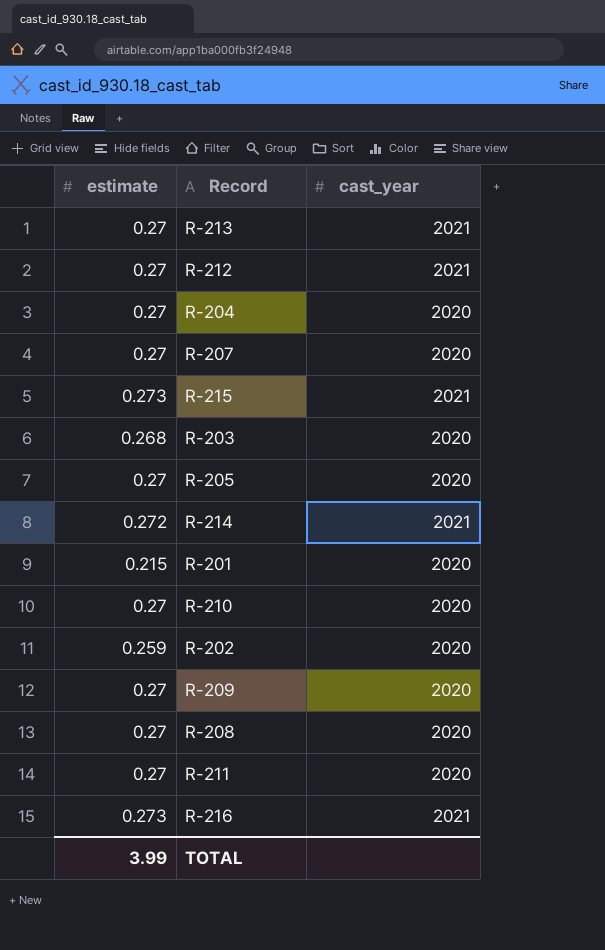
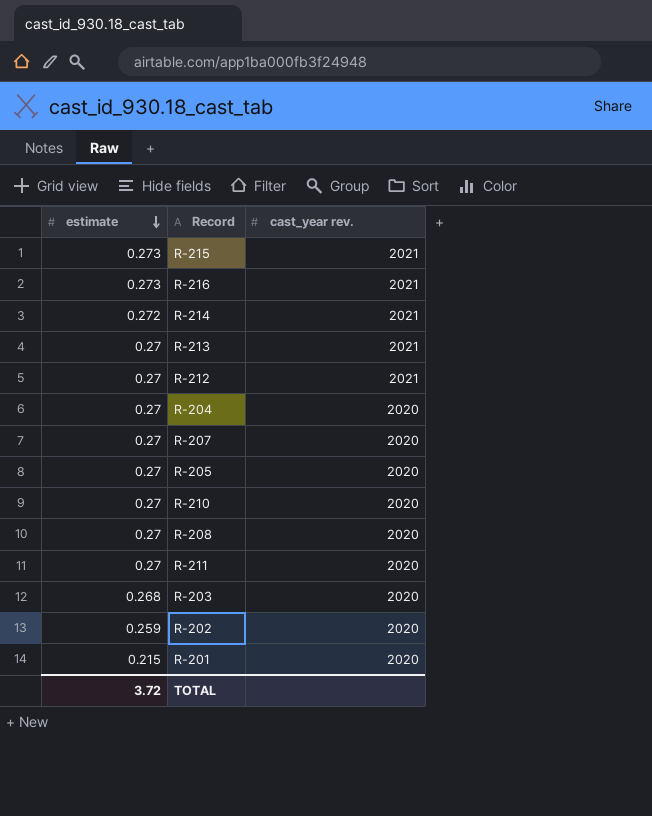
row order: none -> estimate descending
column name: cast_year -> cast_year rev.
row R-209: 0.27 | 2020 -> none
TOTAL | estimate: 3.99 -> 3.72

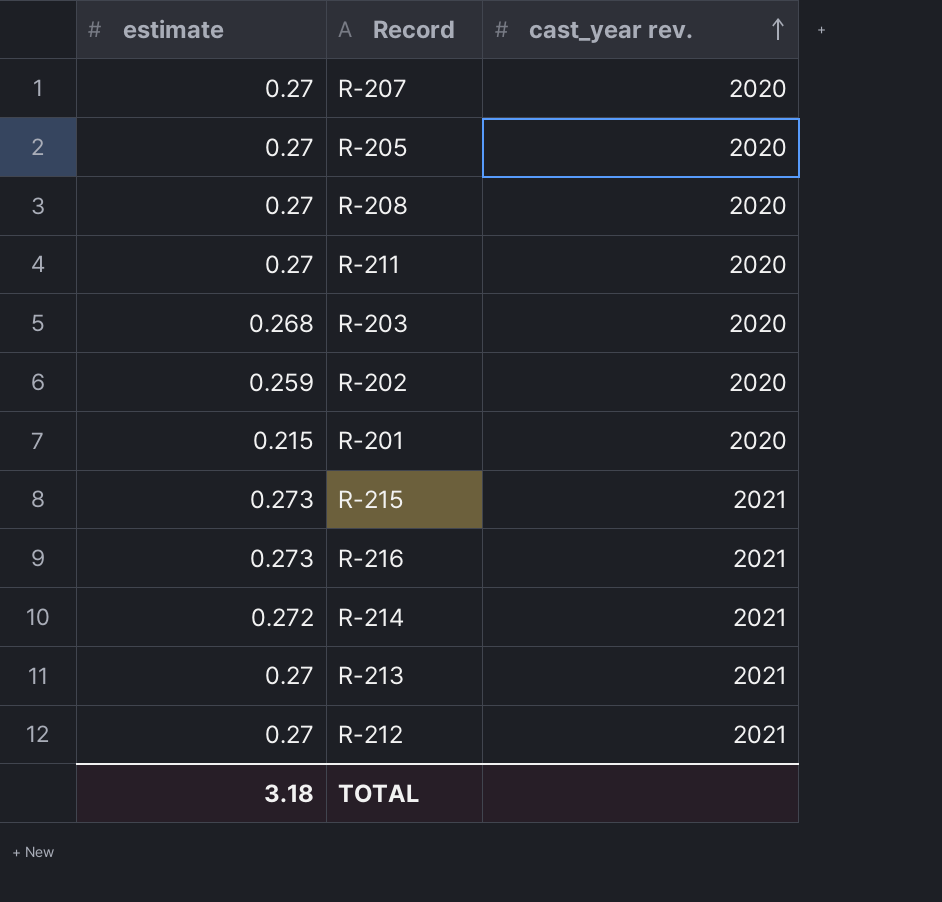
row order: estimate descending -> cast_year rev. ascending
row R-204: 0.27 | 2020 -> none
row R-210: 0.27 | 2020 -> none
TOTAL | estimate: 3.72 -> 3.18

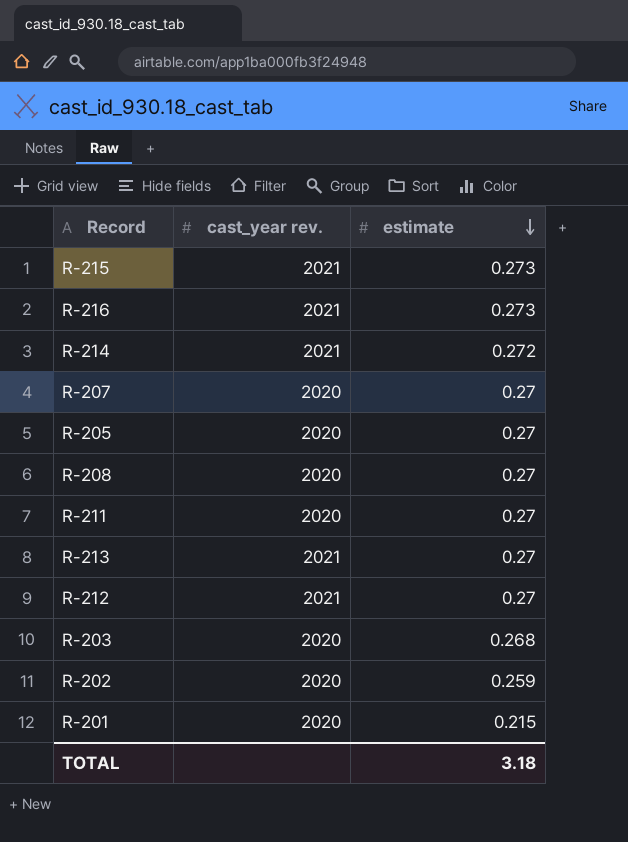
row order: cast_year rev. ascending -> estimate descending
column estimate | position: 1 -> 3

